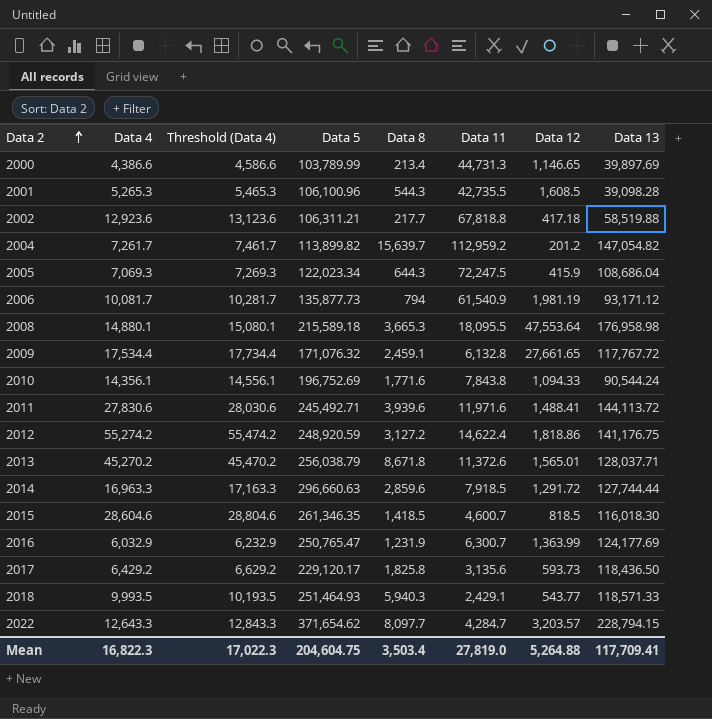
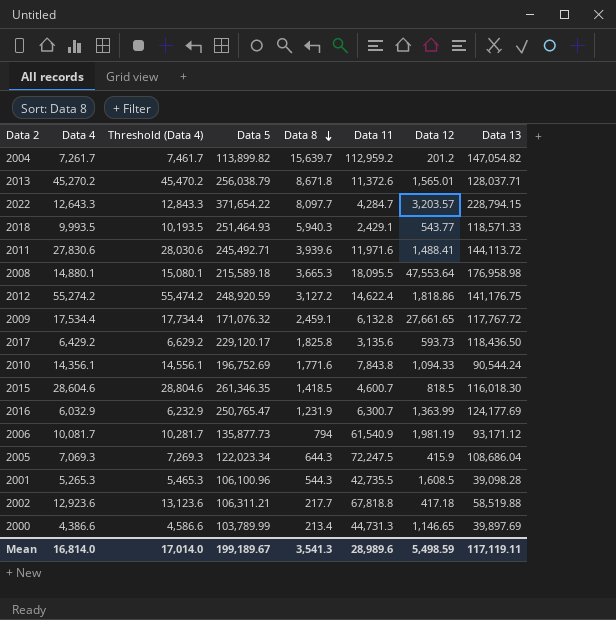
row order: Data 2 ascending -> Data 8 descending
row 2014: 16,963.3 | 17,163.3 | 296,660.63 | 2,859.6 | 7,918.5 | 1,291.72 | 127,744.44 -> none
2022 | Data 5: 371,654.62 -> 371,654.22
Mean | Data 4: 16,822.3 -> 16,814.0
Mean | Threshold (Data 4): 17,022.3 -> 17,014.0
Mean | Data 5: 204,604.75 -> 199,189.67
Mean | Data 8: 3,503.4 -> 3,541.3
Mean | Data 11: 27,819.0 -> 28,989.6
Mean | Data 12: 5,264.88 -> 5,498.59
Mean | Data 13: 117,709.41 -> 117,119.11

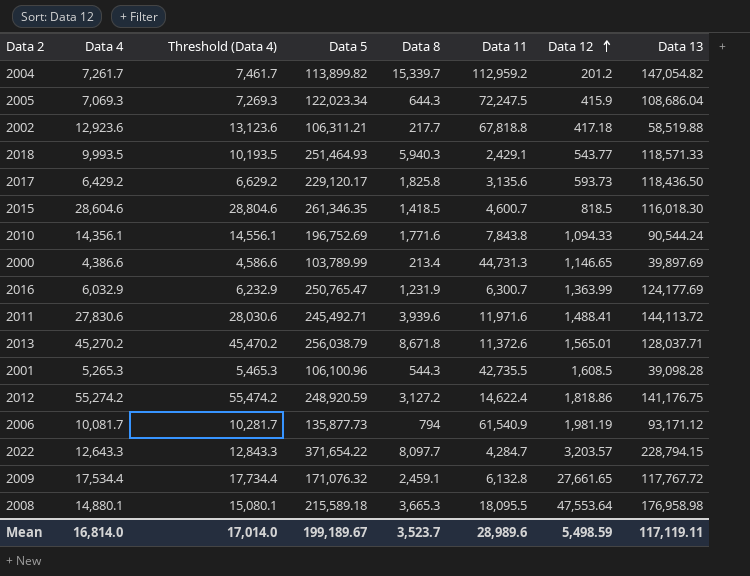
row order: Data 8 descending -> Data 12 ascending
2004 | Data 8: 15,639.7 -> 15,339.7
Mean | Data 8: 3,541.3 -> 3,523.7

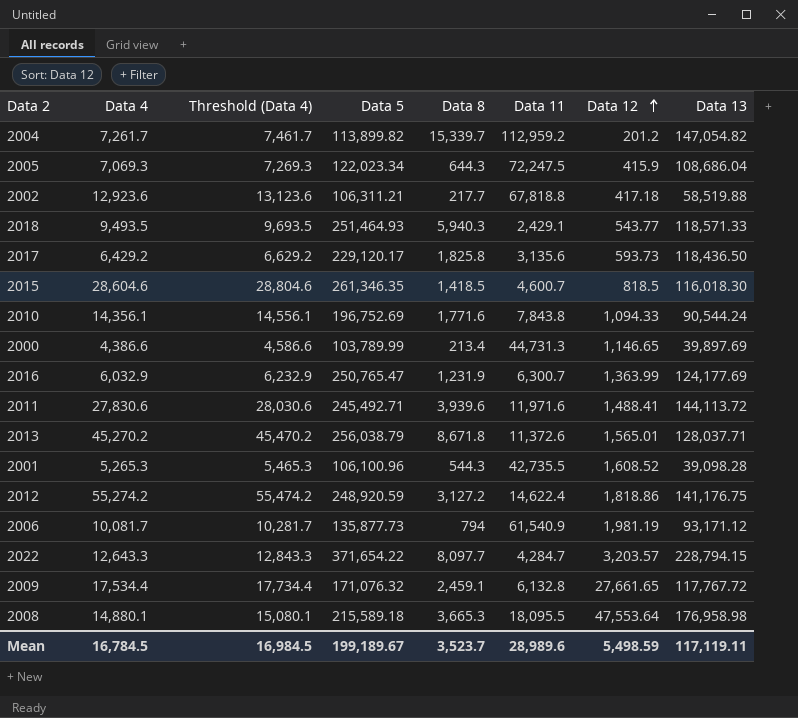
2018 | Data 4: 9,993.5 -> 9,493.5
2018 | Threshold (Data 4): 10,193.5 -> 9,693.5
2001 | Data 12: 1,608.5 -> 1,608.52
Mean | Data 4: 16,814.0 -> 16,784.5
Mean | Threshold (Data 4): 17,014.0 -> 16,984.5

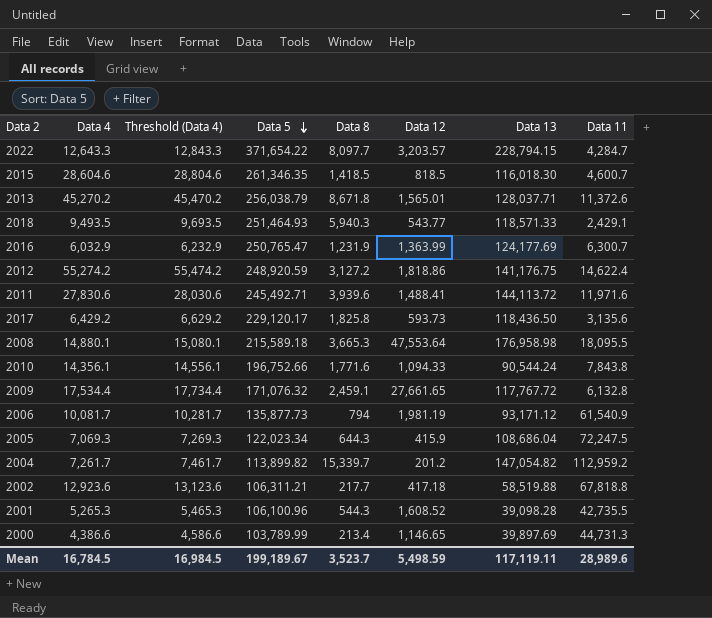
row order: Data 12 ascending -> Data 5 descending
column Data 11 | position: 6 -> 8
2010 | Data 5: 196,752.69 -> 196,752.66

